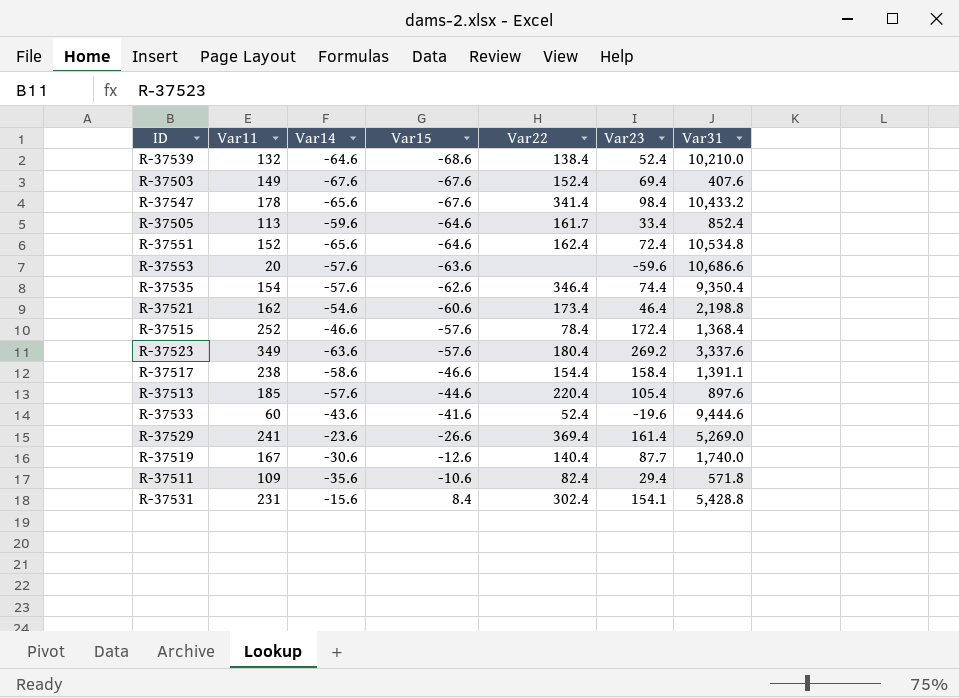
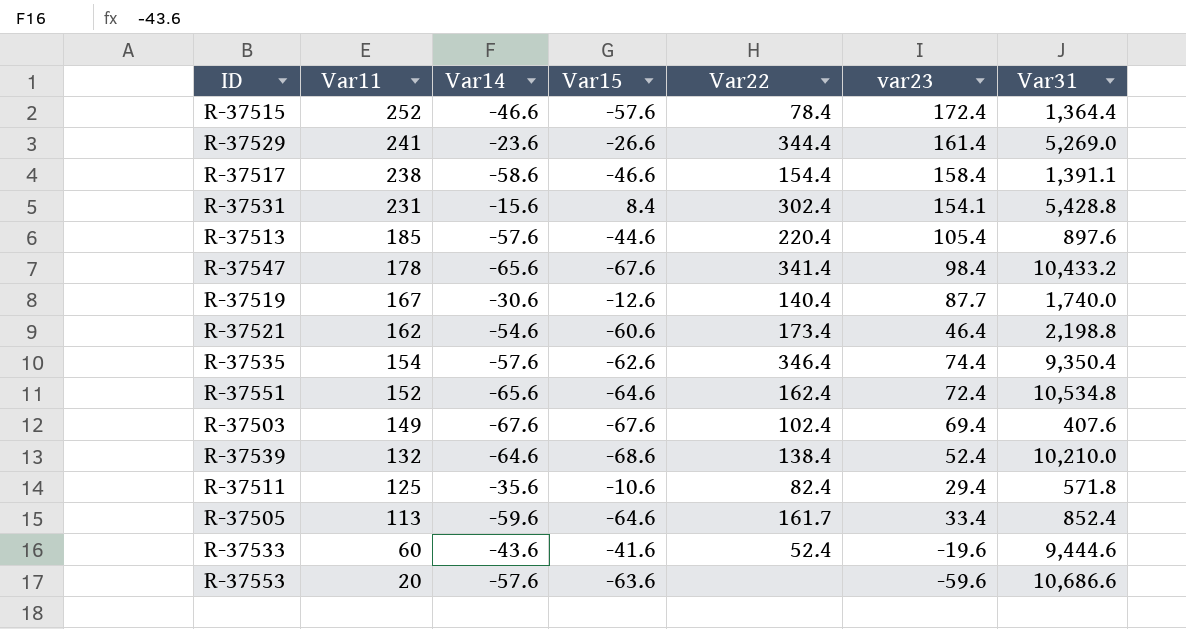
row order: Var15 ascending -> Var11 descending
column name: Var23 -> var23
row R-37523: 349 | -63.6 | -57.6 | 180.4 | 269.2 | 3,337.6 -> none
R-37515 | Var31: 1,368.4 -> 1,364.4
R-37529 | Var22: 369.4 -> 344.4
R-37503 | Var22: 152.4 -> 102.4
R-37511 | Var11: 109 -> 125

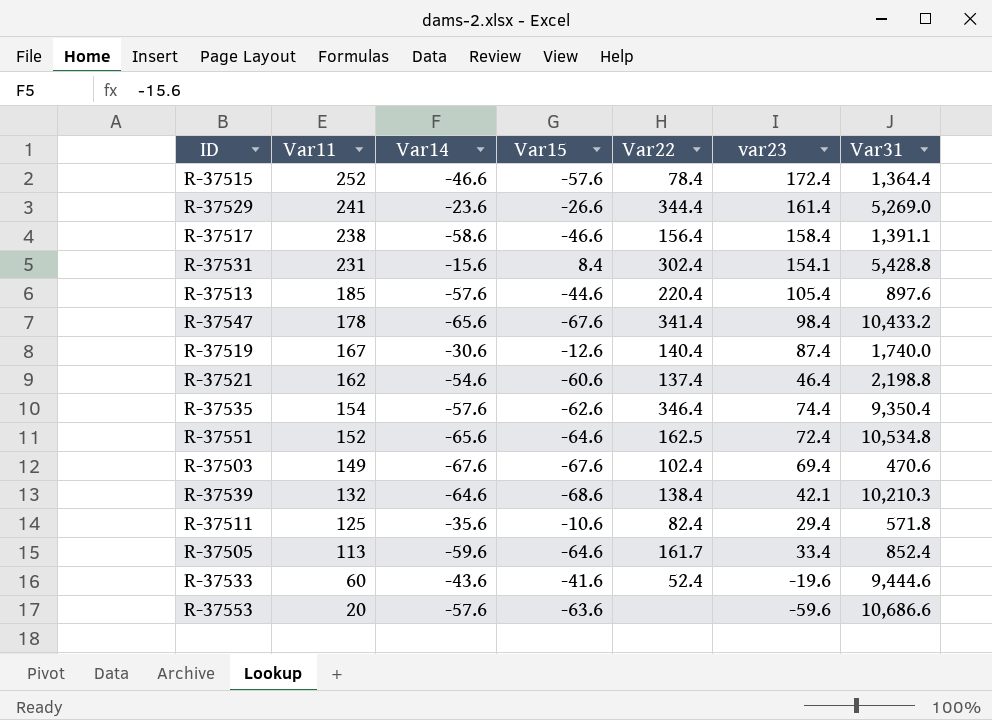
R-37517 | Var22: 154.4 -> 156.4
R-37519 | var23: 87.7 -> 87.4
R-37521 | Var22: 173.4 -> 137.4
R-37551 | Var22: 162.4 -> 162.5
R-37503 | Var31: 407.6 -> 470.6
R-37539 | var23: 52.4 -> 42.1
R-37539 | Var31: 10,210.0 -> 10,210.3

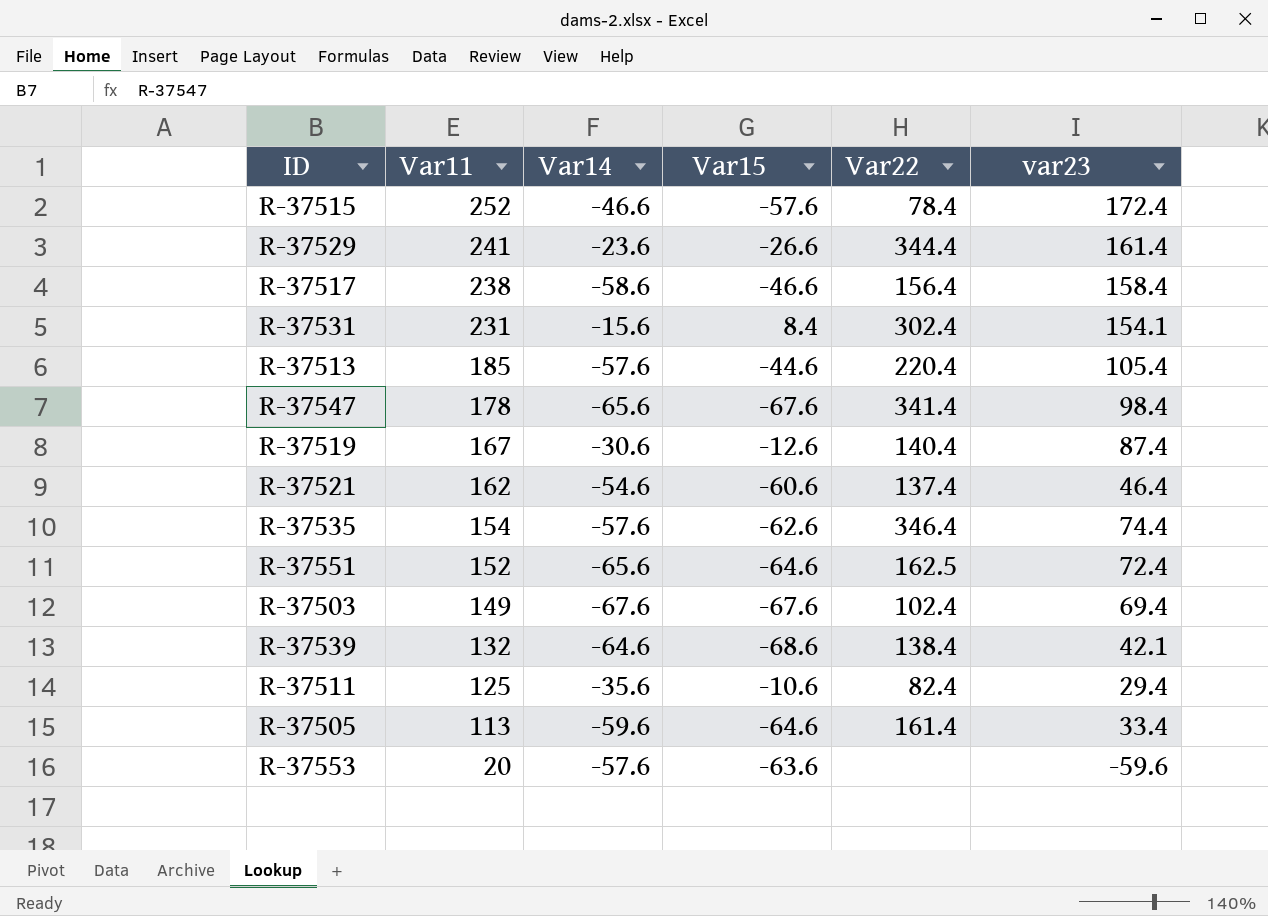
column Var31 | position: 7 -> none
row R-37533: 60 | -43.6 | -41.6 | 52.4 | -19.6 | 9,444.6 -> none
R-37505 | Var22: 161.7 -> 161.4

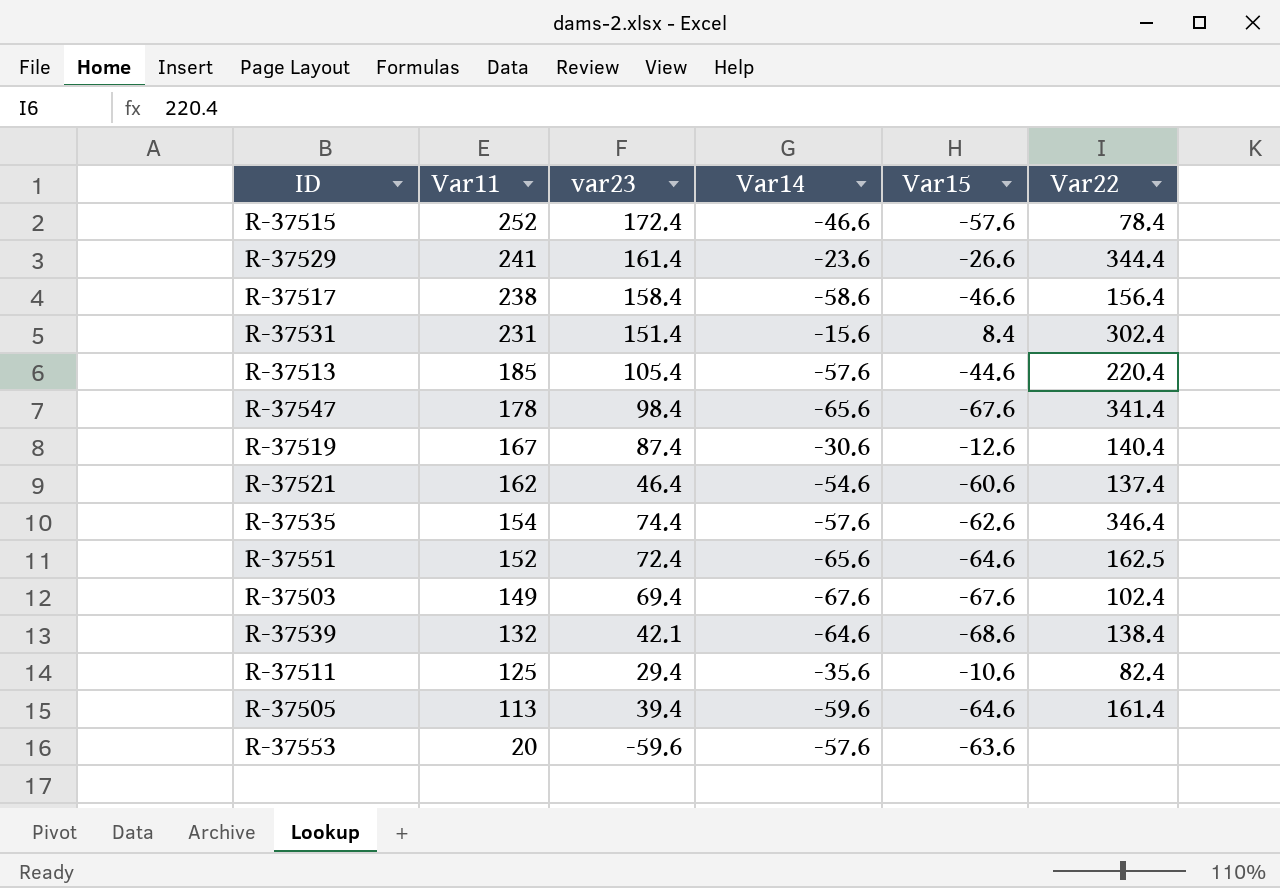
column var23 | position: 6 -> 3
R-37531 | var23: 154.1 -> 151.4
R-37505 | var23: 33.4 -> 39.4

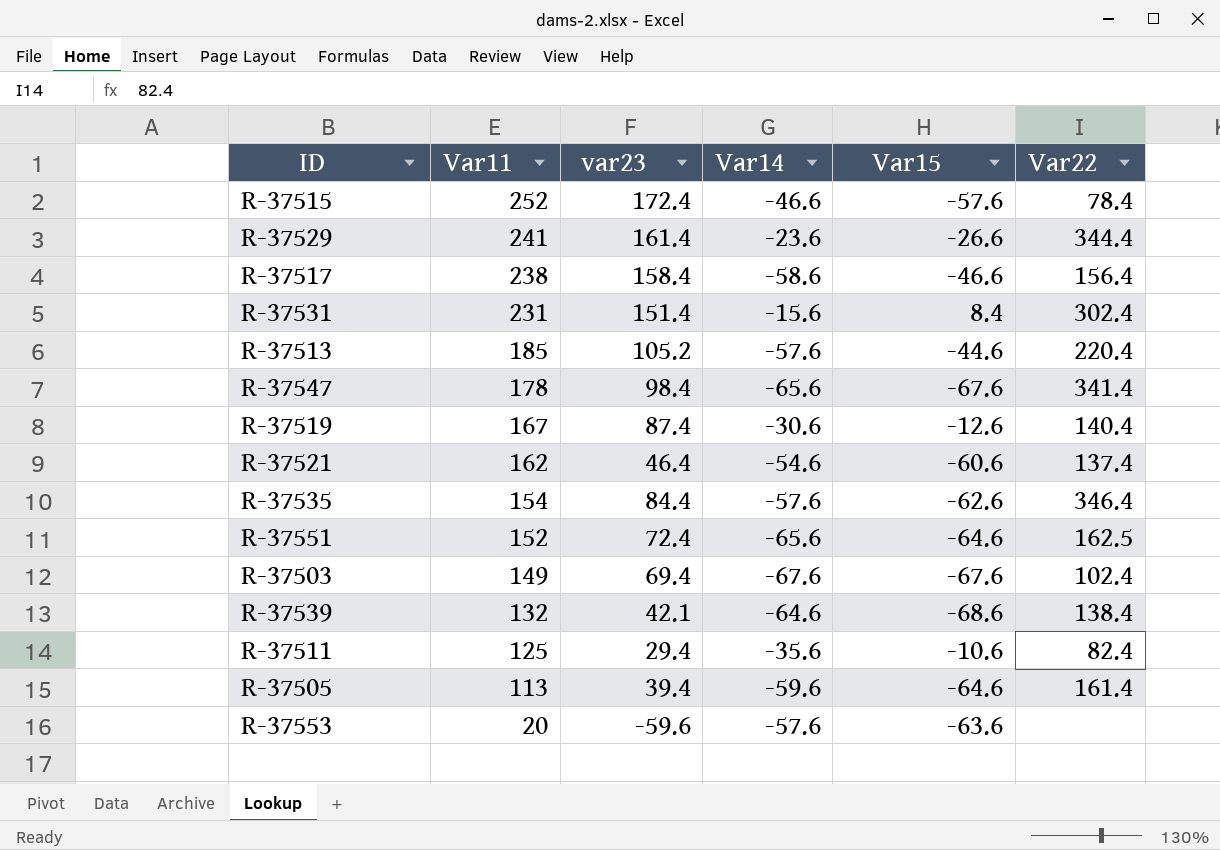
R-37513 | var23: 105.4 -> 105.2
R-37535 | var23: 74.4 -> 84.4

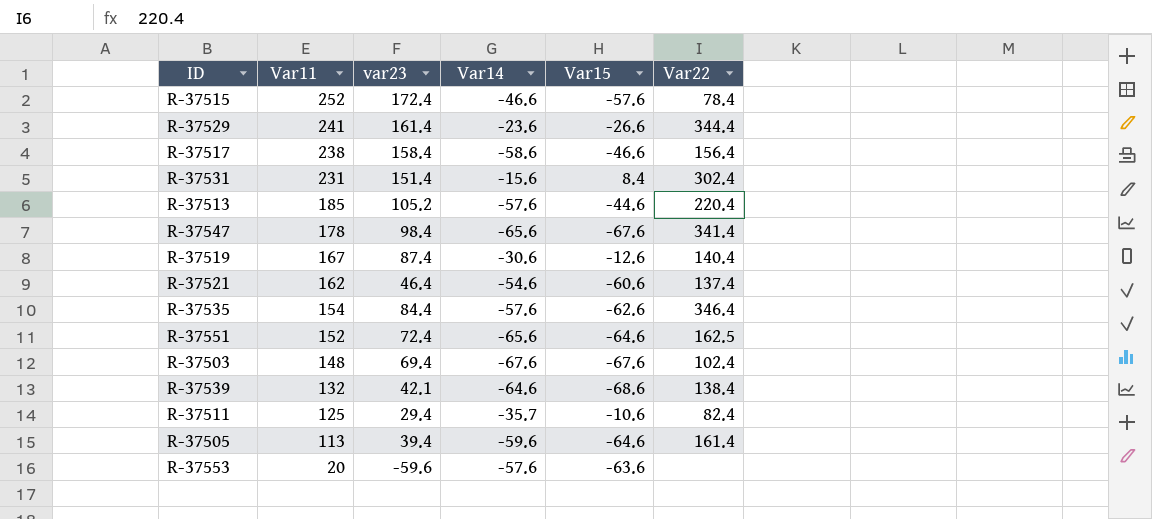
R-37503 | Var11: 149 -> 148
R-37511 | Var14: -35.6 -> -35.7

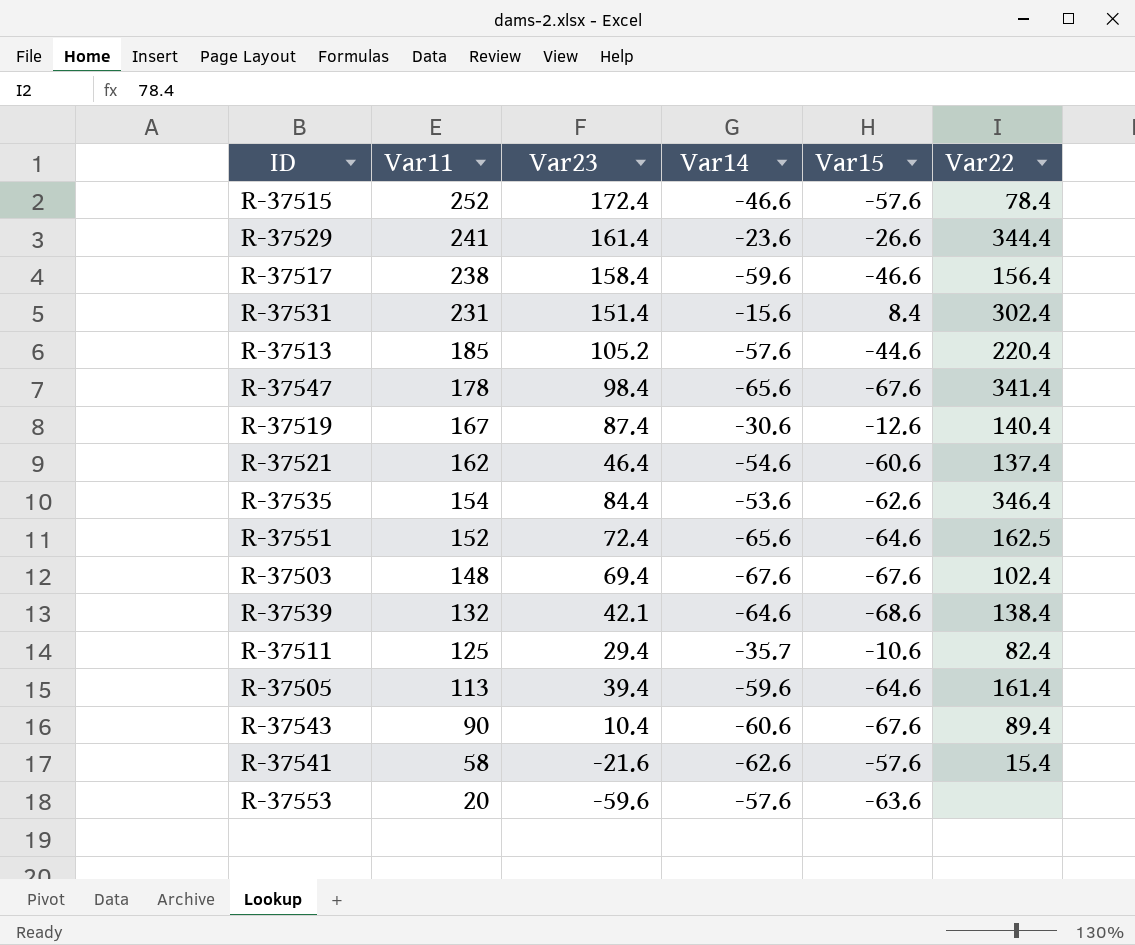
column name: var23 -> Var23
R-37517 | Var14: -58.6 -> -59.6
R-37535 | Var14: -57.6 -> -53.6
row R-37543: none -> 90 | 10.4 | -60.6 | -67.6 | 89.4
row R-37541: none -> 58 | -21.6 | -62.6 | -57.6 | 15.4

